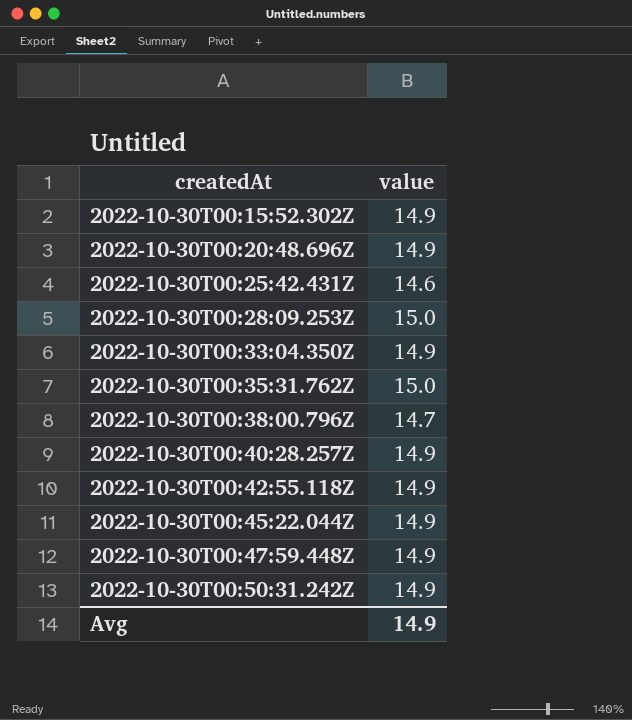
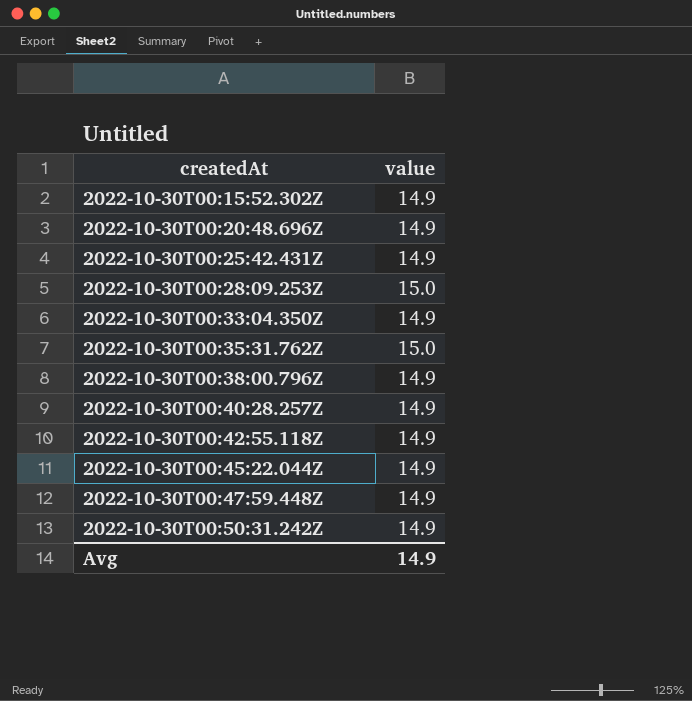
2022-10-30T00:25:42.431Z | value: 14.6 -> 14.9
2022-10-30T00:38:00.796Z | value: 14.7 -> 14.9

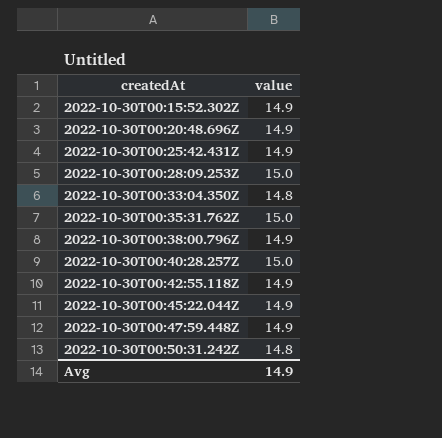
2022-10-30T00:33:04.350Z | value: 14.9 -> 14.8
2022-10-30T00:40:28.257Z | value: 14.9 -> 15.0
2022-10-30T00:50:31.242Z | value: 14.9 -> 14.8

